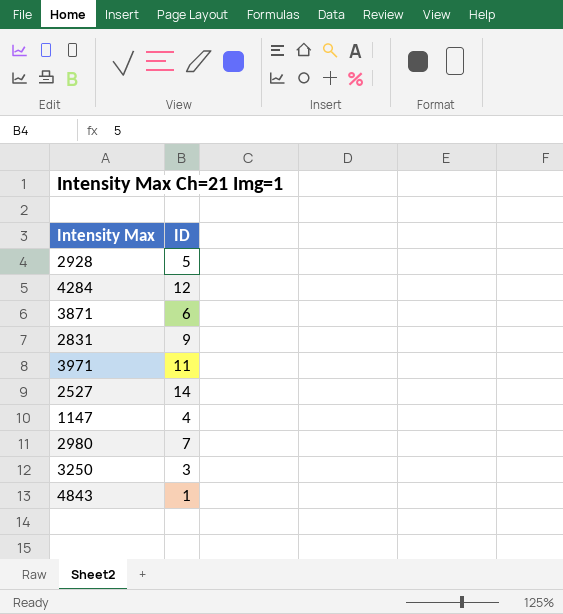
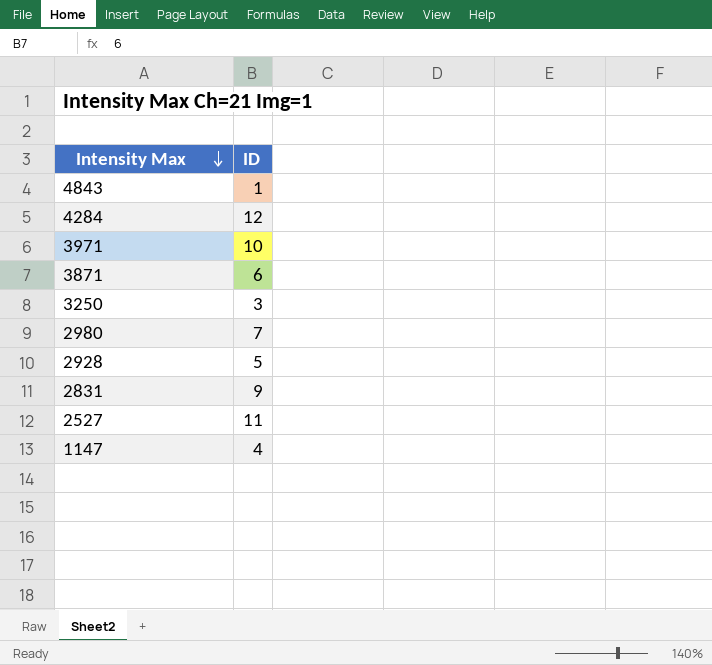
row order: none -> Intensity Max descending
3971 | ID: 11 -> 10
2527 | ID: 14 -> 11

